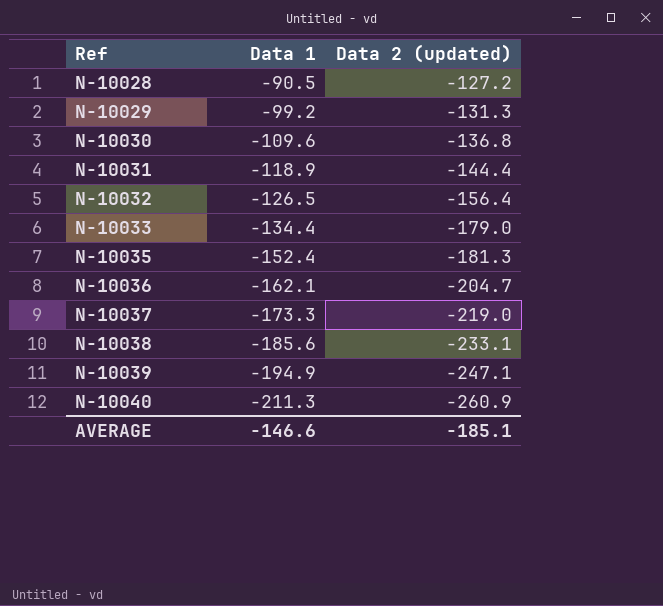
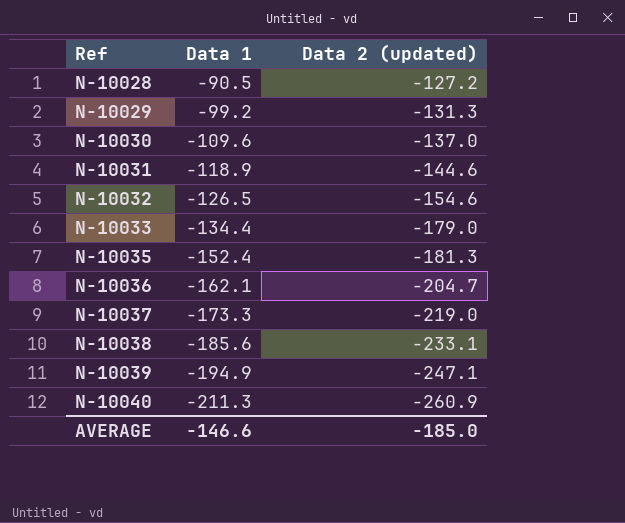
N-10030 | Data 2 (updated): -136.8 -> -137.0
N-10031 | Data 2 (updated): -144.4 -> -144.6
N-10032 | Data 2 (updated): -156.4 -> -154.6
AVERAGE | Data 2 (updated): -185.1 -> -185.0

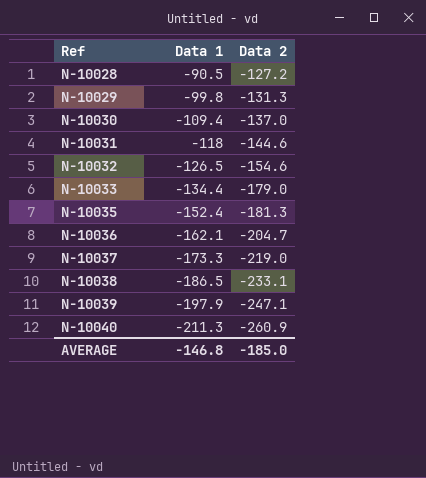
column name: Data 2 (updated) -> Data 2
N-10029 | Data 1: -99.2 -> -99.8
N-10030 | Data 1: -109.6 -> -109.4
N-10031 | Data 1: -118.9 -> -118
N-10038 | Data 1: -185.6 -> -186.5
N-10039 | Data 1: -194.9 -> -197.9
AVERAGE | Data 1: -146.6 -> -146.8

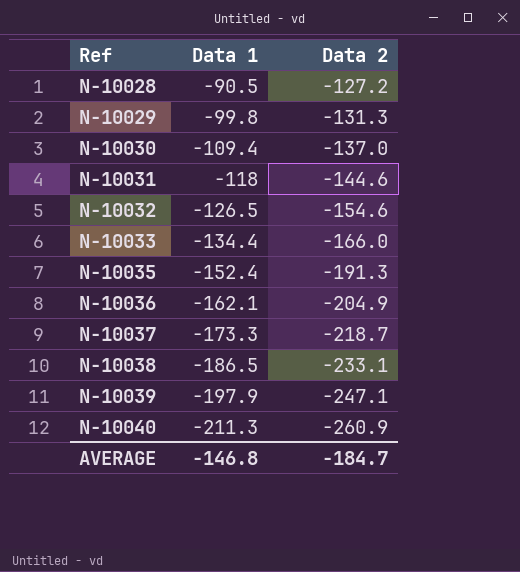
N-10033 | Data 2: -179.0 -> -166.0
N-10035 | Data 2: -181.3 -> -191.3
N-10036 | Data 2: -204.7 -> -204.9
N-10037 | Data 2: -219.0 -> -218.7
AVERAGE | Data 2: -185.0 -> -184.7

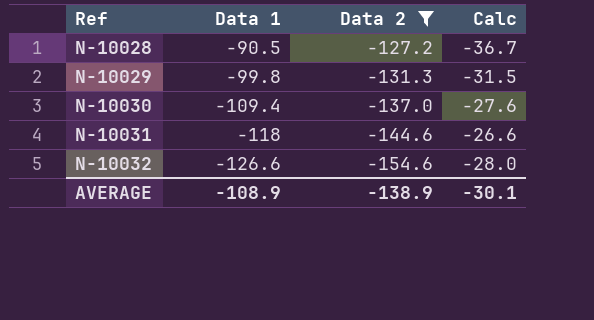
filter: none -> Data 2 >= -154.6
column Calc | formula: none -> [Data 2] - [Data 1]
N-10032 | Data 1: -126.5 -> -126.6
AVERAGE | Data 1: -146.8 -> -108.9
AVERAGE | Data 2: -184.7 -> -138.9

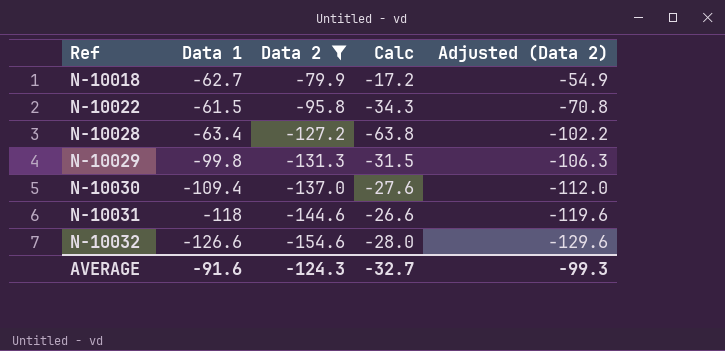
column Adjusted (Data 2) | formula: none -> [Data 2] + 25
row N-10018: none -> -62.7 | -79.9 | -17.2 | -54.9
row N-10022: none -> -61.5 | -95.8 | -34.3 | -70.8
N-10028 | Data 1: -90.5 -> -63.4
N-10028 | Calc: -36.7 -> -63.8
AVERAGE | Data 1: -108.9 -> -91.6
AVERAGE | Data 2: -138.9 -> -124.3
AVERAGE | Calc: -30.1 -> -32.7

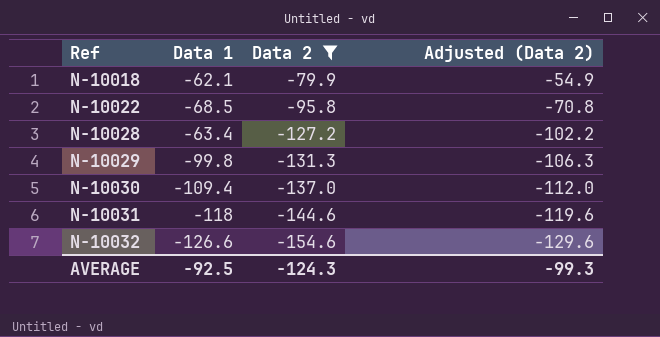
column Calc | formula: [Data 2] - [Data 1] -> none
N-10018 | Data 1: -62.7 -> -62.1
N-10022 | Data 1: -61.5 -> -68.5
AVERAGE | Data 1: -91.6 -> -92.5

